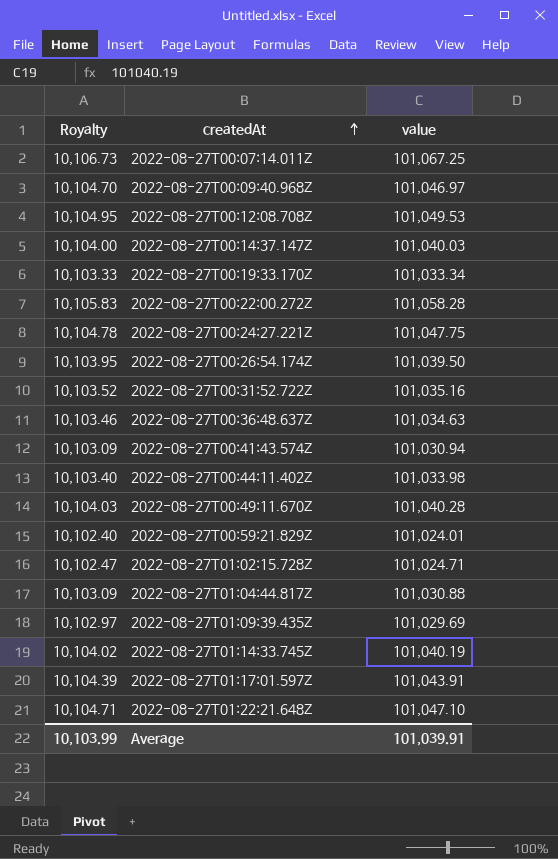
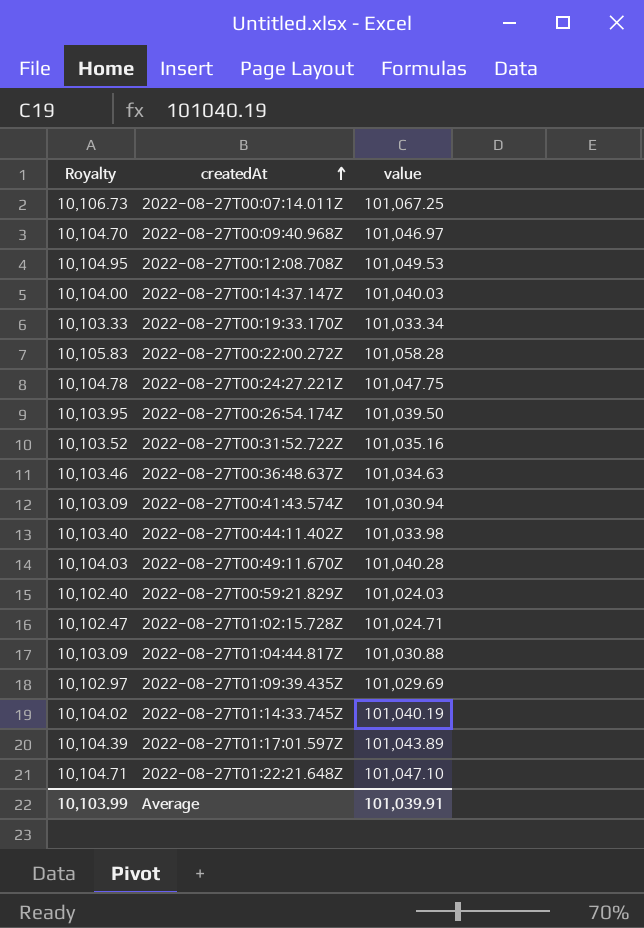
2022-08-27T00:59:21.829Z | value: 101,024.01 -> 101,024.03
2022-08-27T01:17:01.597Z | value: 101,043.91 -> 101,043.89

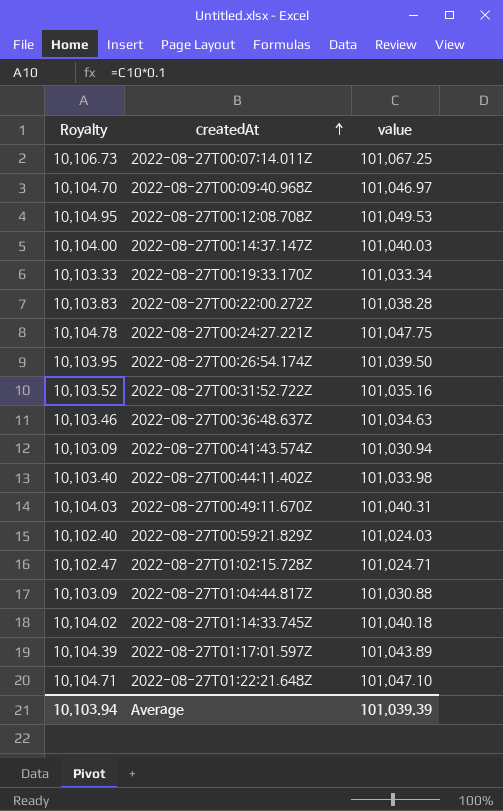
row 2022-08-27T01:09:39.435Z: 10,102.97 | 101,029.69 -> none
2022-08-27T00:22:00.272Z | Royalty: 10,105.83 -> 10,103.83
2022-08-27T00:22:00.272Z | value: 101,058.28 -> 101,038.28
2022-08-27T00:49:11.670Z | value: 101,040.28 -> 101,040.31
2022-08-27T01:14:33.745Z | value: 101,040.19 -> 101,040.18
Average | Royalty: 10,103.99 -> 10,103.94
Average | value: 101,039.91 -> 101,039.39

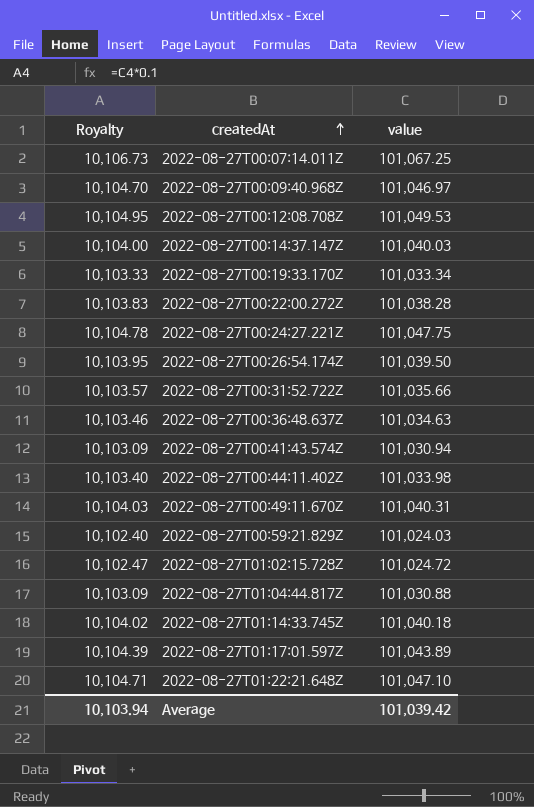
2022-08-27T00:31:52.722Z | Royalty: 10,103.52 -> 10,103.57
2022-08-27T00:31:52.722Z | value: 101,035.16 -> 101,035.66
2022-08-27T01:02:15.728Z | value: 101,024.71 -> 101,024.72
Average | value: 101,039.39 -> 101,039.42

